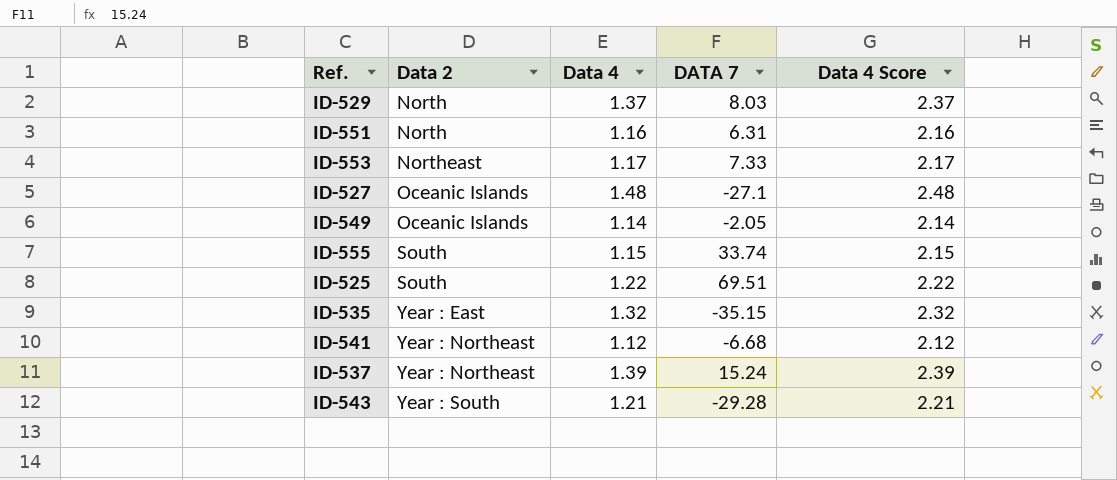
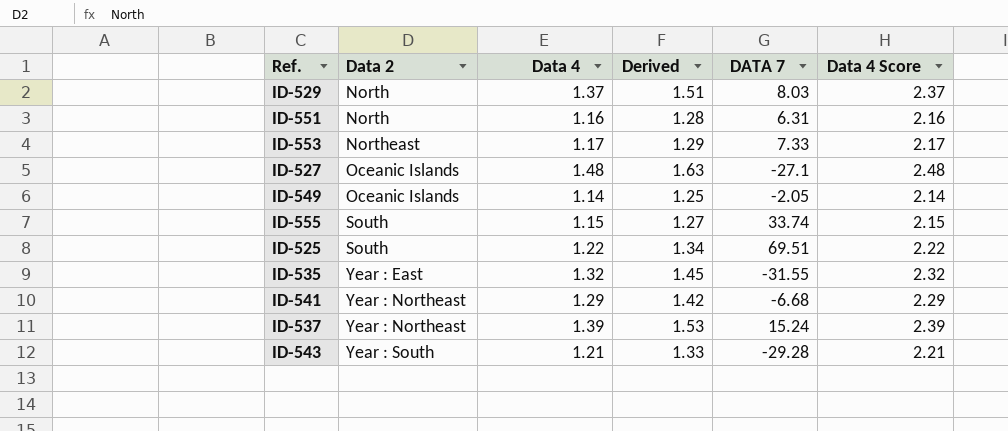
column Derived | formula: none -> [Data 4] * 1.1
ID-535 | DATA 7: -35.15 -> -31.55
ID-541 | Data 4: 1.12 -> 1.29
ID-541 | Data 4 Score: 2.12 -> 2.29

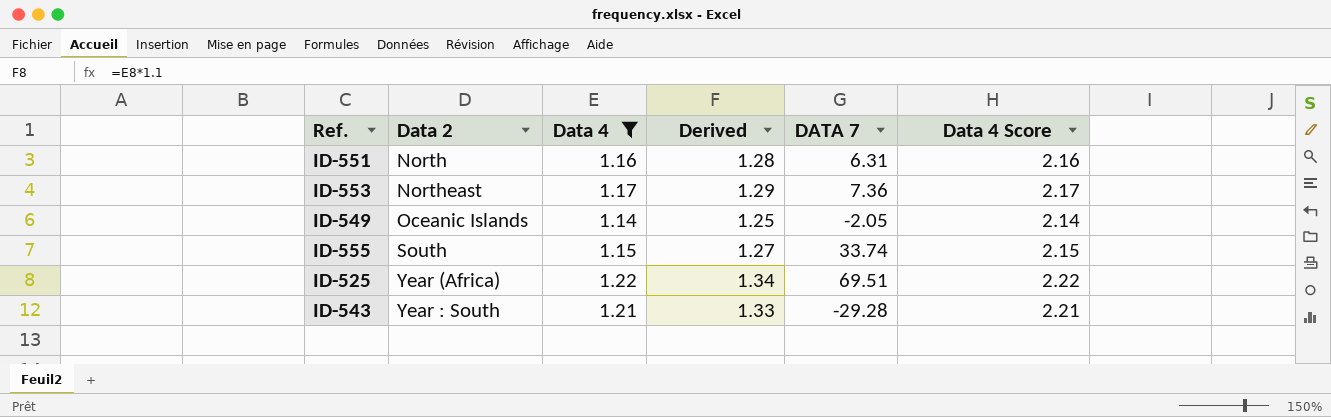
filter: none -> Data 4 <= 1.22
ID-553 | DATA 7: 7.33 -> 7.36
ID-525 | Data 2: South -> Year (Africa)

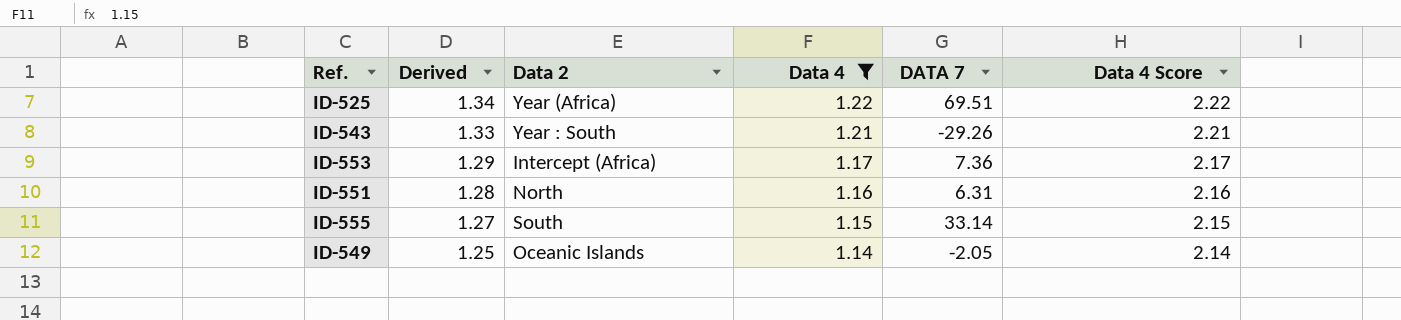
row order: Data 2 ascending -> Derived descending
column Derived | position: 4 -> 2
ID-543 | DATA 7: -29.28 -> -29.26
ID-553 | Data 2: Northeast -> Intercept (Africa)
ID-555 | DATA 7: 33.74 -> 33.14

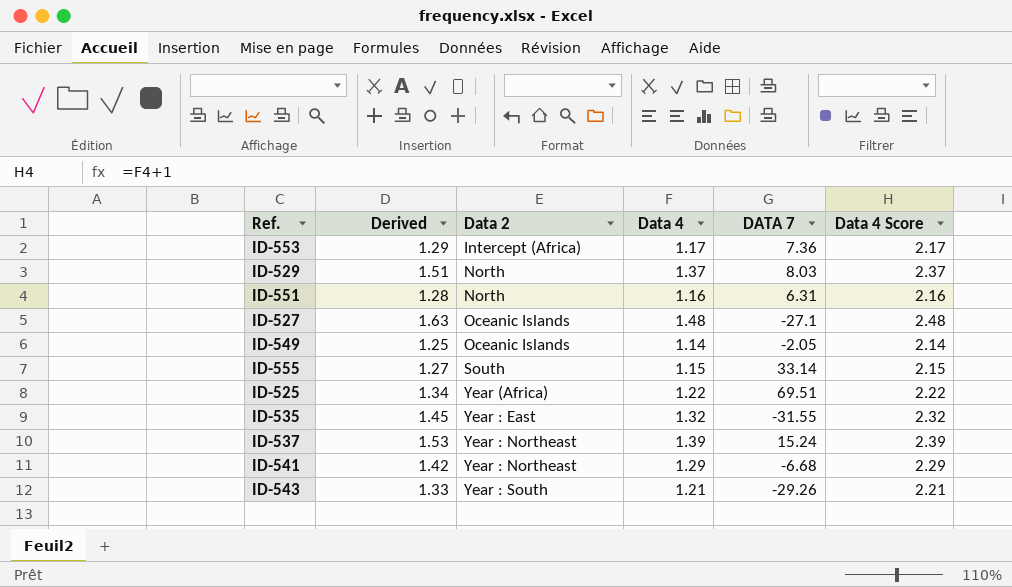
filter: Data 4 <= 1.22 -> none
row order: Derived descending -> Data 2 ascending

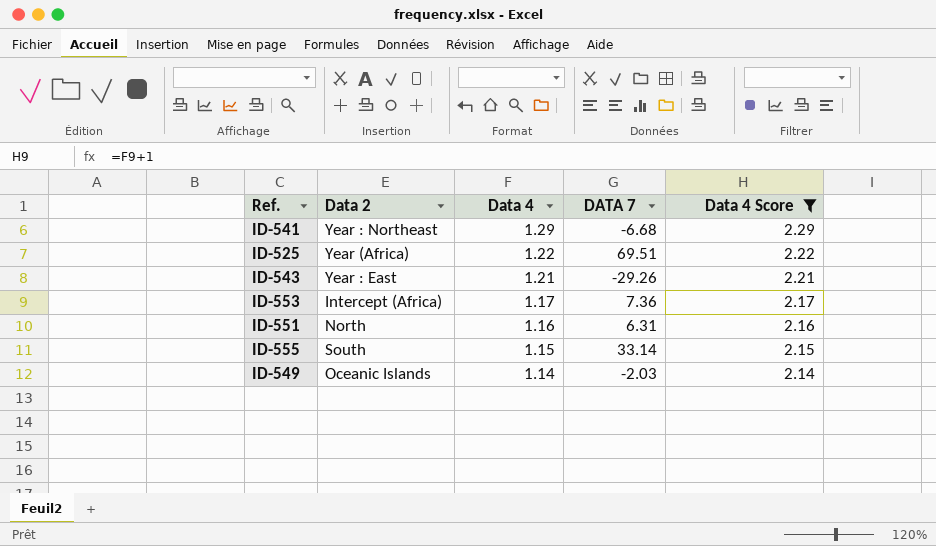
filter: none -> Data 4 Score <= 2.29
row order: Data 2 ascending -> Data 4 descending
column Derived | formula: [Data 4] * 1.1 -> none
ID-543 | Data 2: Year : South -> Year : East
ID-549 | DATA 7: -2.05 -> -2.03

